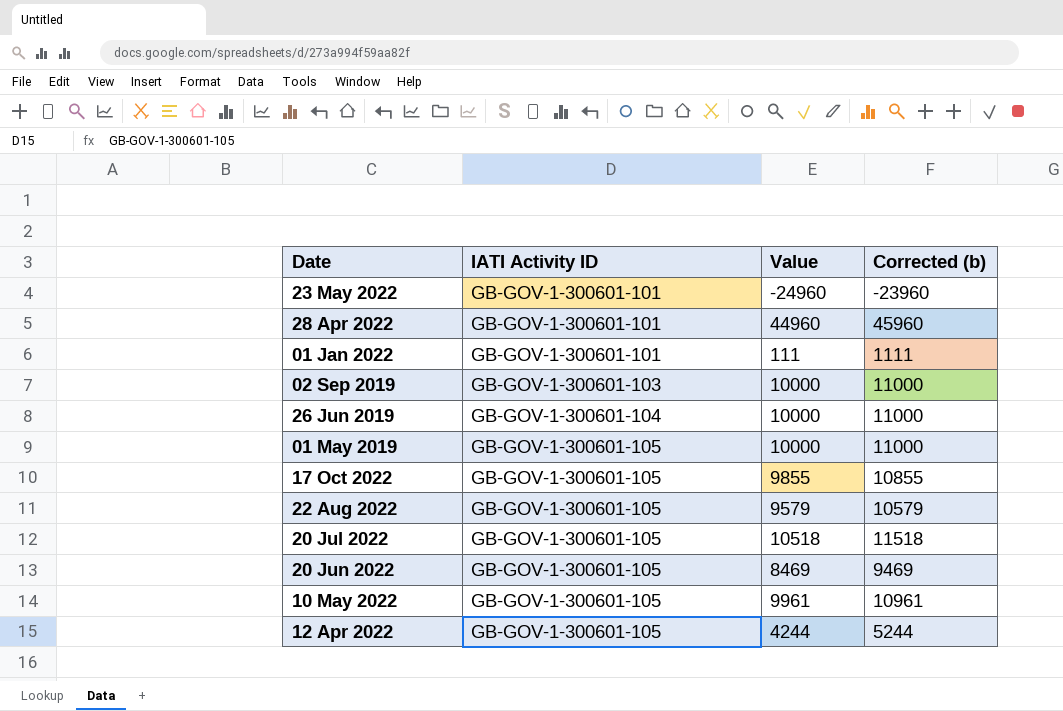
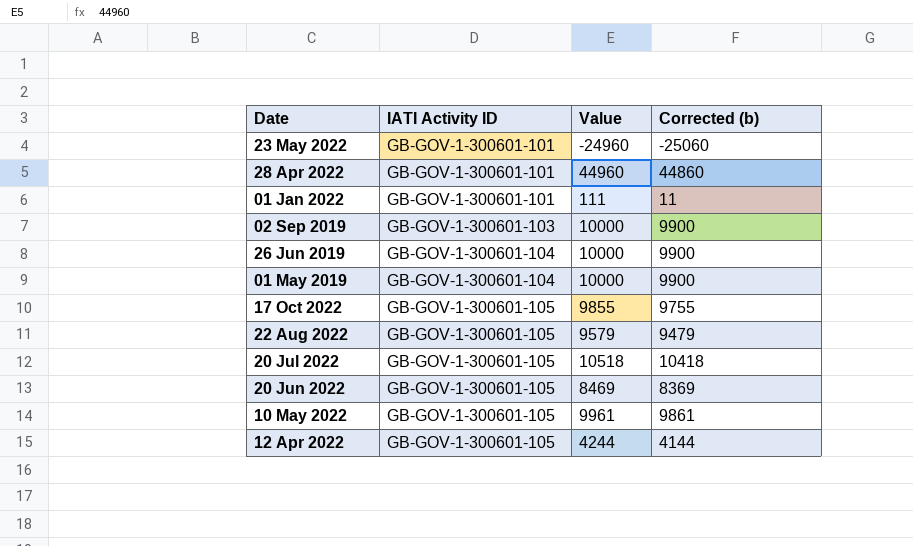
column Corrected (b) | formula: [Value] + 1000 -> [Value] - 100
01 May 2019 | IATI Activity ID: GB-GOV-1-300601-105 -> GB-GOV-1-300601-104

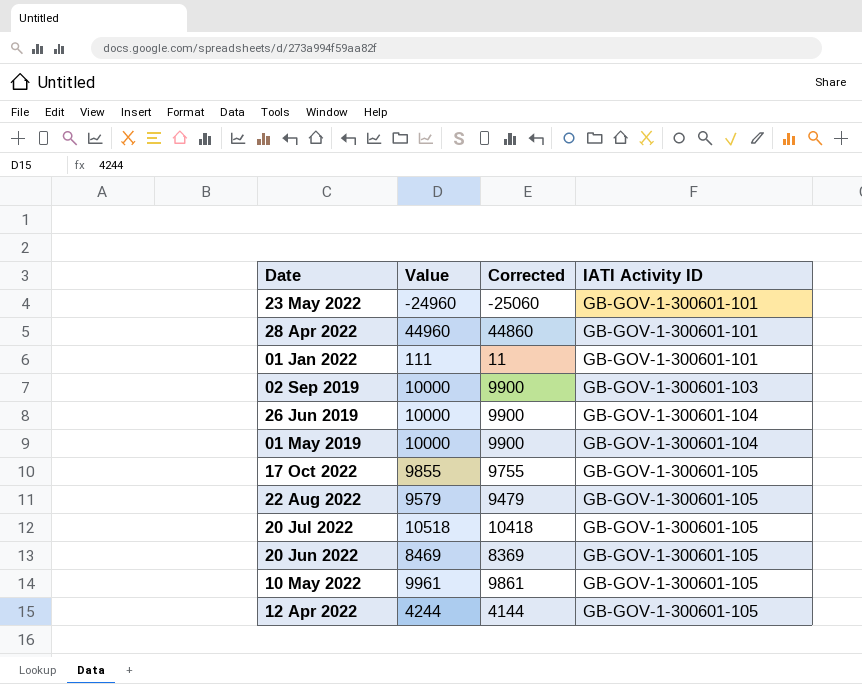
column name: Corrected (b) -> Corrected
column IATI Activity ID | position: 2 -> 4

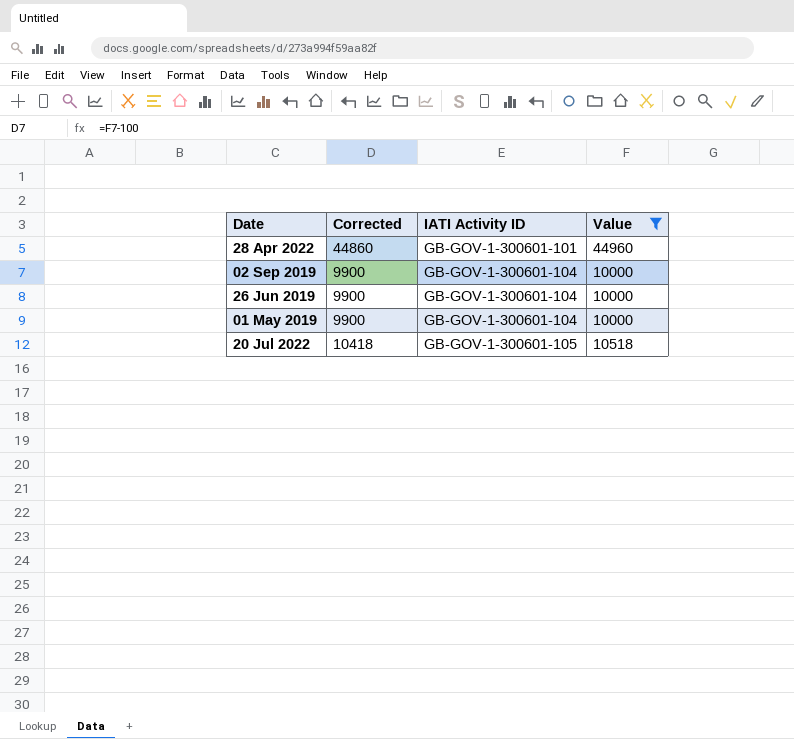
filter: none -> Value >= 10000
column Value | position: 2 -> 4
02 Sep 2019 | IATI Activity ID: GB-GOV-1-300601-103 -> GB-GOV-1-300601-104

